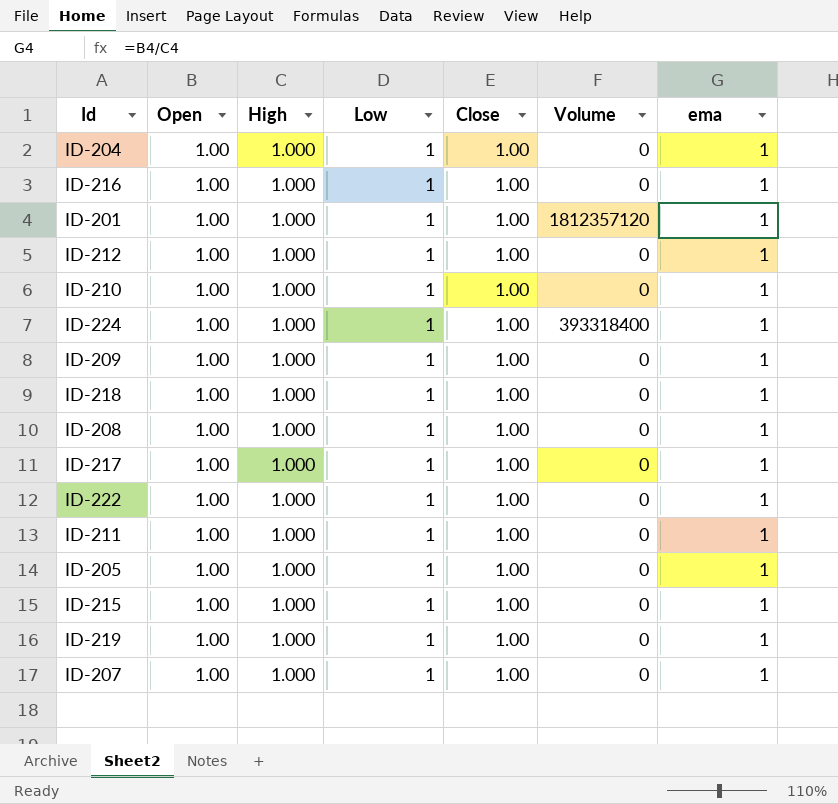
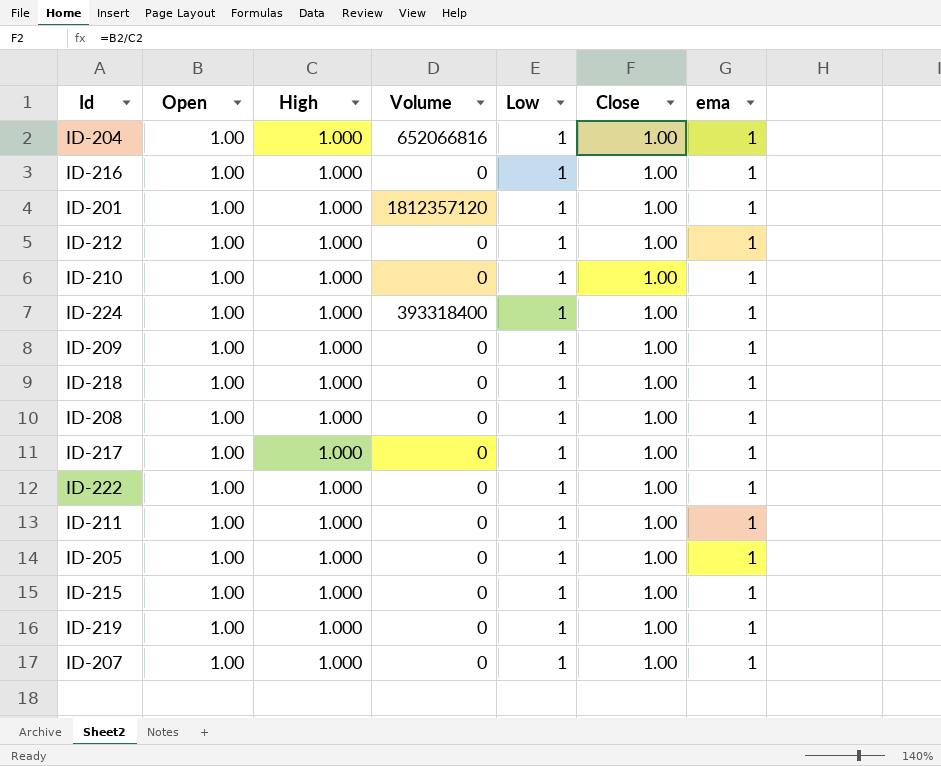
column Volume | position: 6 -> 4
ID-204 | Volume: 0 -> 652066816

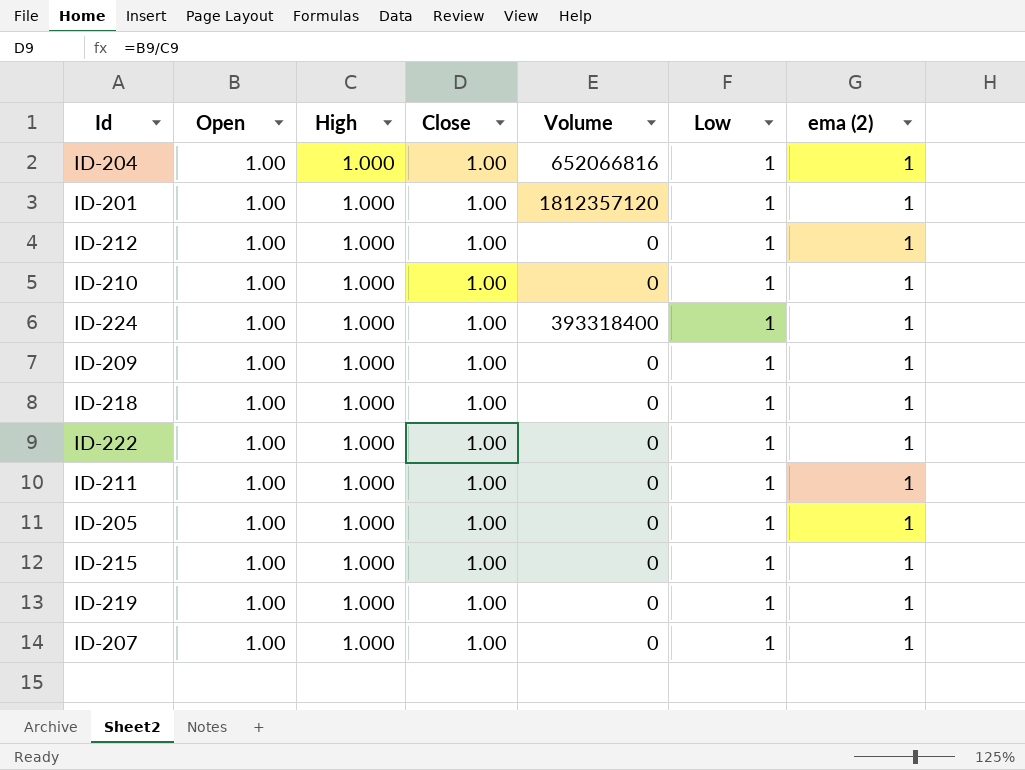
column Close | position: 6 -> 4
column name: ema -> ema (2)
row ID-216: 1.00 | 1.000 | 0 | 1 | 1.00 | 1 -> none
row ID-208: 1.00 | 1.000 | 0 | 1 | 1.00 | 1 -> none
row ID-217: 1.00 | 1.000 | 0 | 1 | 1.00 | 1 -> none

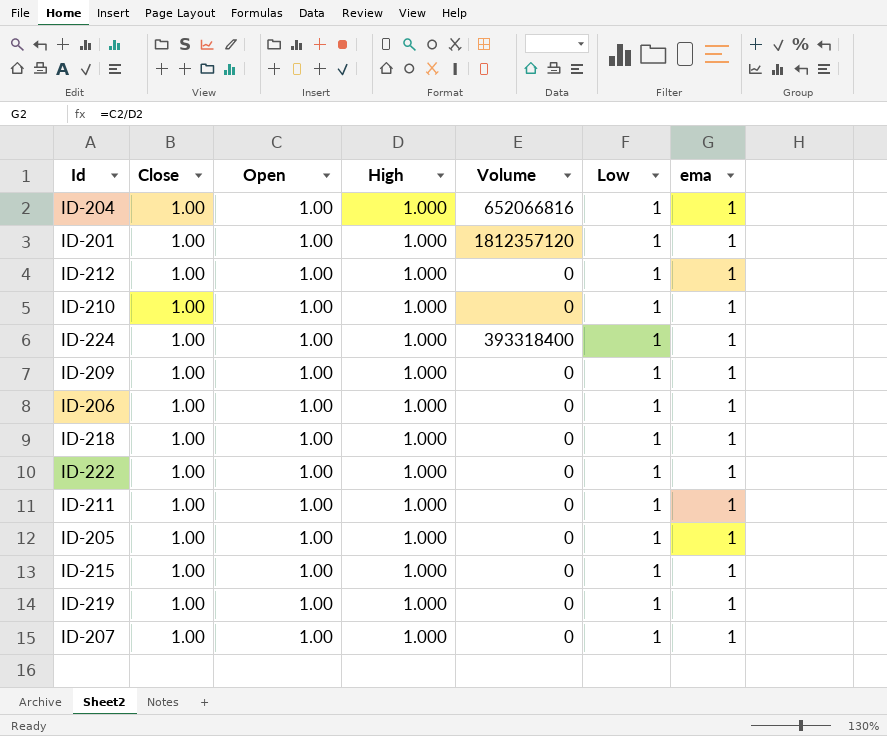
column Close | position: 4 -> 2
column name: ema (2) -> ema
row ID-206: none -> 1.00 | 1.00 | 1.000 | 0 | 1 | 1

